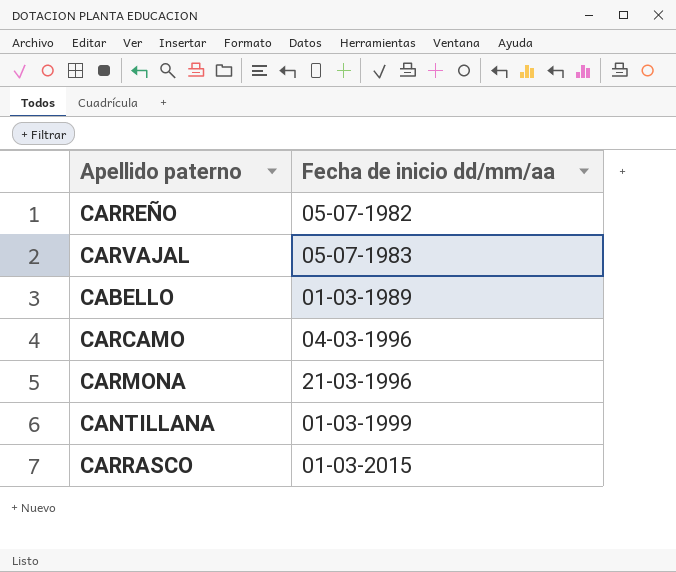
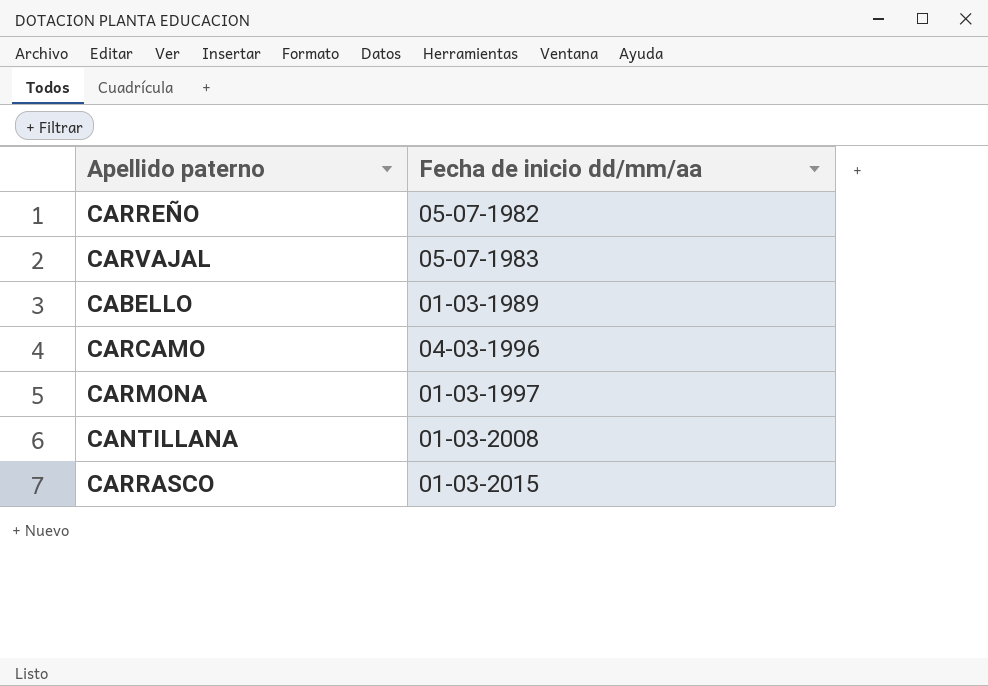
CARMONA | Fecha de inicio dd/mm/aa: 21-03-1996 -> 01-03-1997
CANTILLANA | Fecha de inicio dd/mm/aa: 01-03-1999 -> 01-03-2008

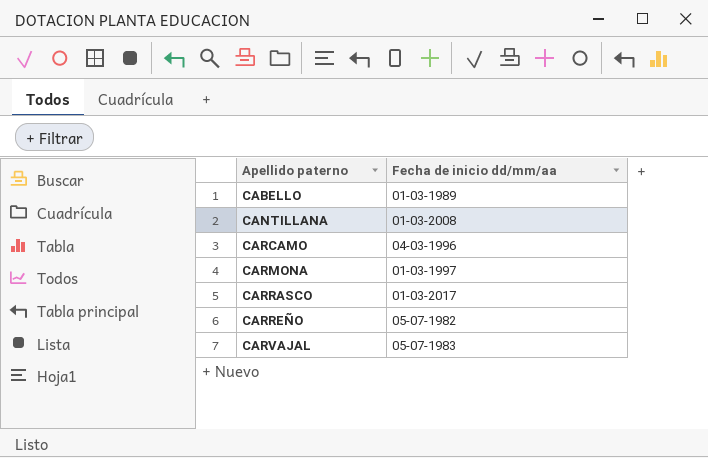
row order: Fecha de inicio dd/mm/aa ascending -> Apellido paterno ascending
CARRASCO | Fecha de inicio dd/mm/aa: 01-03-2015 -> 01-03-2017

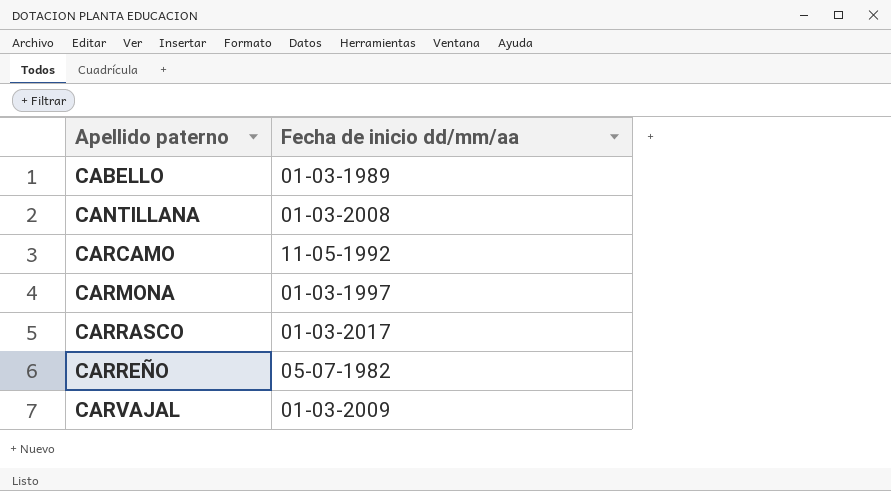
CARCAMO | Fecha de inicio dd/mm/aa: 04-03-1996 -> 11-05-1992
CARVAJAL | Fecha de inicio dd/mm/aa: 05-07-1983 -> 01-03-2009

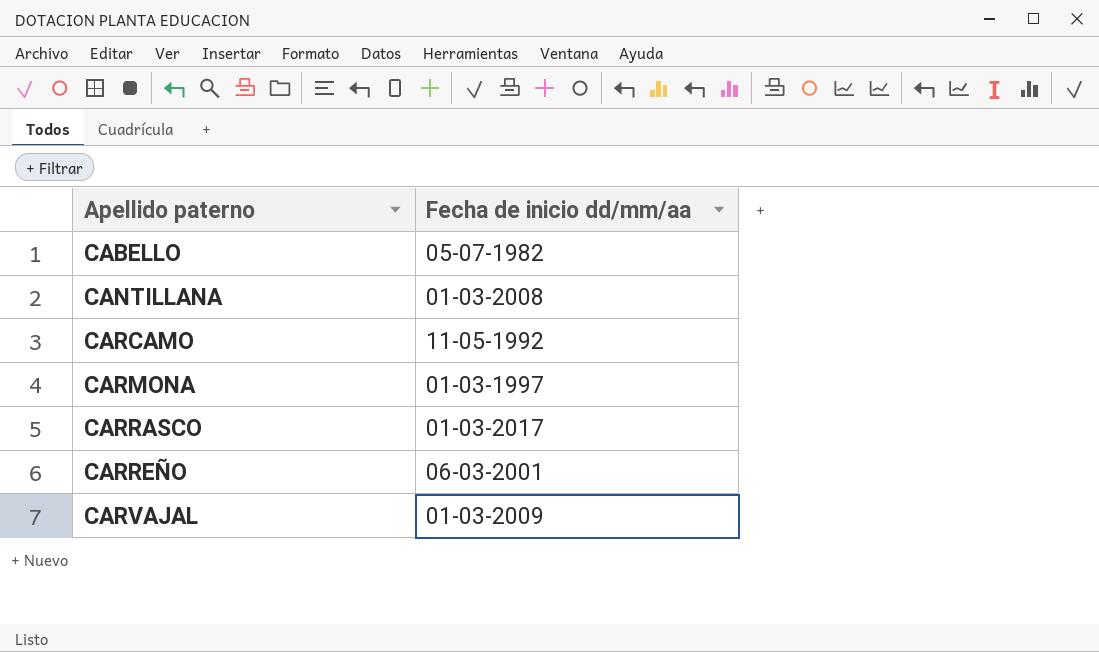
CABELLO | Fecha de inicio dd/mm/aa: 01-03-1989 -> 05-07-1982
CARREÑO | Fecha de inicio dd/mm/aa: 05-07-1982 -> 06-03-2001

